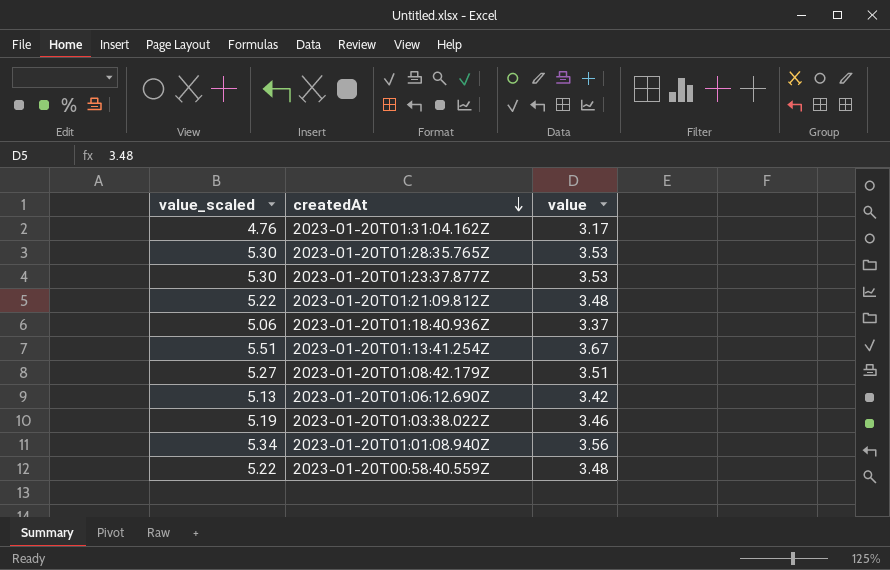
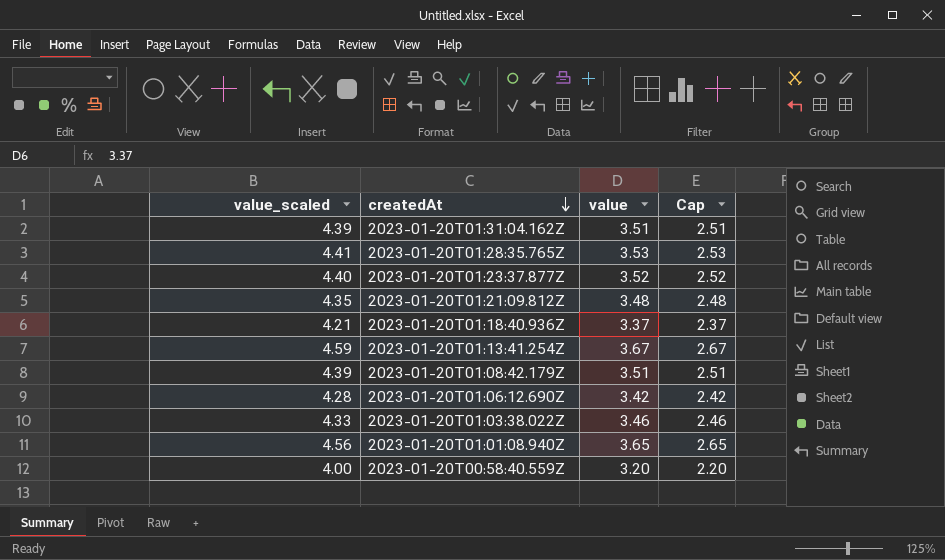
column value_scaled | formula: [value] * 1.5 -> [value] * 1.25
column Cap | formula: none -> [value] - 1
2023-01-20T01:31:04.162Z | value: 3.17 -> 3.51
2023-01-20T01:23:37.877Z | value: 3.53 -> 3.52
2023-01-20T01:01:08.940Z | value: 3.56 -> 3.65
2023-01-20T00:58:40.559Z | value: 3.48 -> 3.20

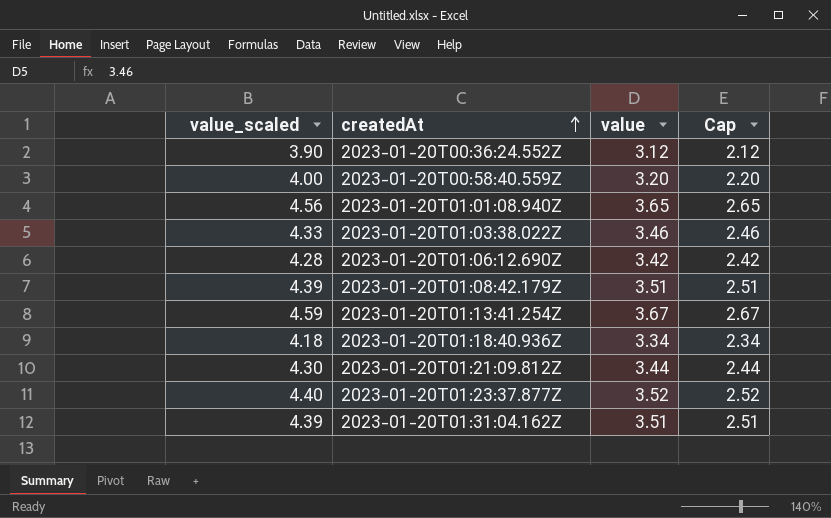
row order: createdAt descending -> createdAt ascending
row 2023-01-20T01:28:35.765Z: 4.41 | 3.53 | 2.53 -> none
row 2023-01-20T00:36:24.552Z: none -> 3.90 | 3.12 | 2.12
2023-01-20T01:18:40.936Z | value_scaled: 4.21 -> 4.18
2023-01-20T01:18:40.936Z | value: 3.37 -> 3.34
2023-01-20T01:18:40.936Z | Cap: 2.37 -> 2.34
2023-01-20T01:21:09.812Z | value_scaled: 4.35 -> 4.30
2023-01-20T01:21:09.812Z | value: 3.48 -> 3.44
2023-01-20T01:21:09.812Z | Cap: 2.48 -> 2.44

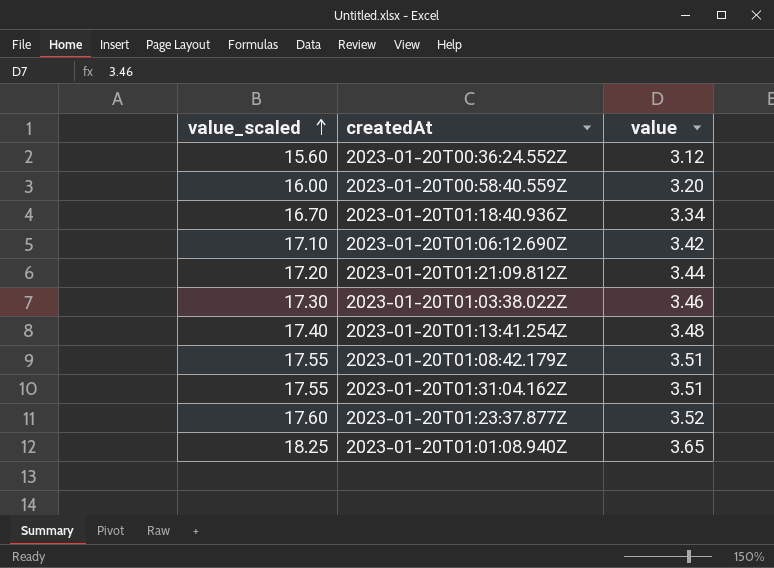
row order: createdAt ascending -> value_scaled ascending
column Cap | formula: [value] - 1 -> none
column value_scaled | formula: [value] * 1.25 -> [value] * 5
2023-01-20T01:13:41.254Z | value: 3.67 -> 3.48

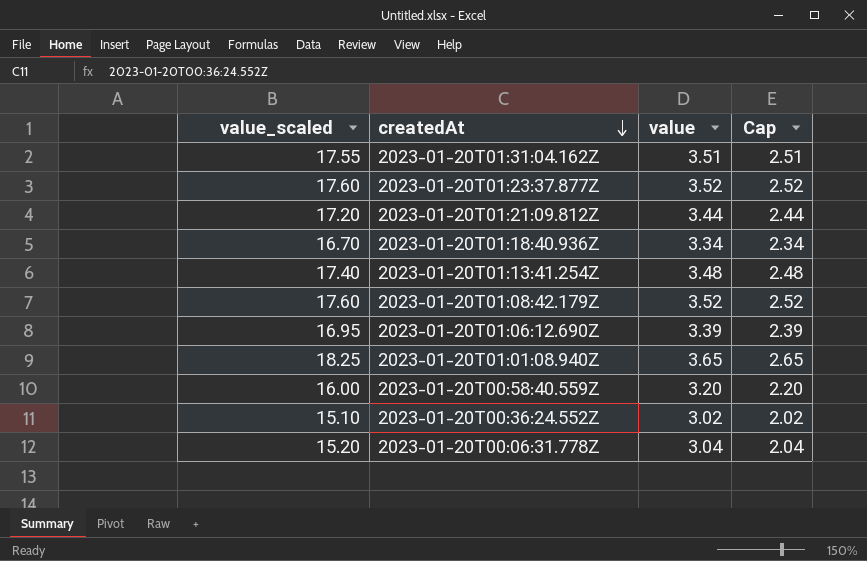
row order: value_scaled ascending -> createdAt descending
column Cap | formula: none -> [value] - 1
row 2023-01-20T01:03:38.022Z: 17.30 | 3.46 -> none
2023-01-20T01:08:42.179Z | value_scaled: 17.55 -> 17.60
2023-01-20T01:08:42.179Z | value: 3.51 -> 3.52
2023-01-20T01:06:12.690Z | value_scaled: 17.10 -> 16.95
2023-01-20T01:06:12.690Z | value: 3.42 -> 3.39
2023-01-20T00:36:24.552Z | value_scaled: 15.60 -> 15.10
2023-01-20T00:36:24.552Z | value: 3.12 -> 3.02
row 2023-01-20T00:06:31.778Z: none -> 15.20 | 3.04 | 2.04

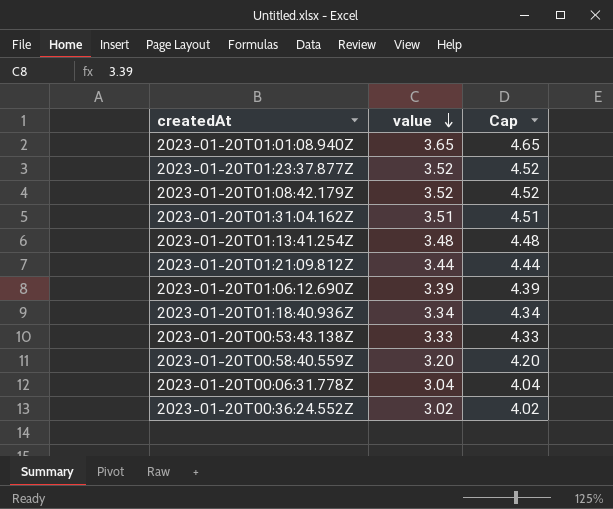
row order: createdAt descending -> value descending
column value_scaled | formula: [value] * 5 -> none
column Cap | formula: [value] - 1 -> [value] + 1
row 2023-01-20T00:53:43.138Z: none -> 3.33 | 4.33

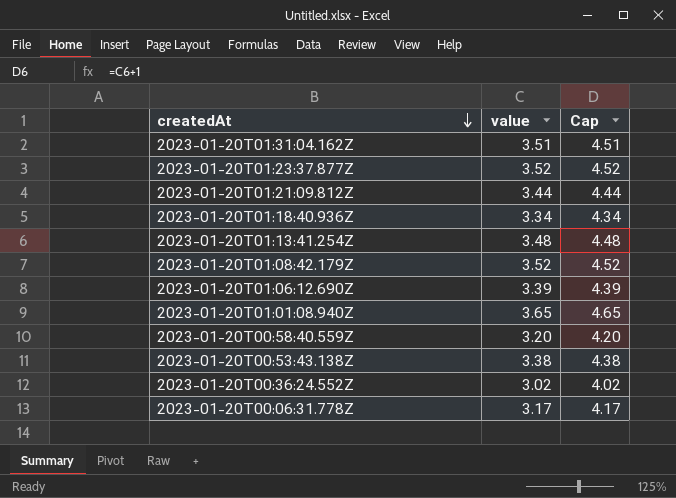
row order: value descending -> createdAt descending
2023-01-20T00:53:43.138Z | value: 3.33 -> 3.38
2023-01-20T00:53:43.138Z | Cap: 4.33 -> 4.38
2023-01-20T00:06:31.778Z | value: 3.04 -> 3.17
2023-01-20T00:06:31.778Z | Cap: 4.04 -> 4.17

